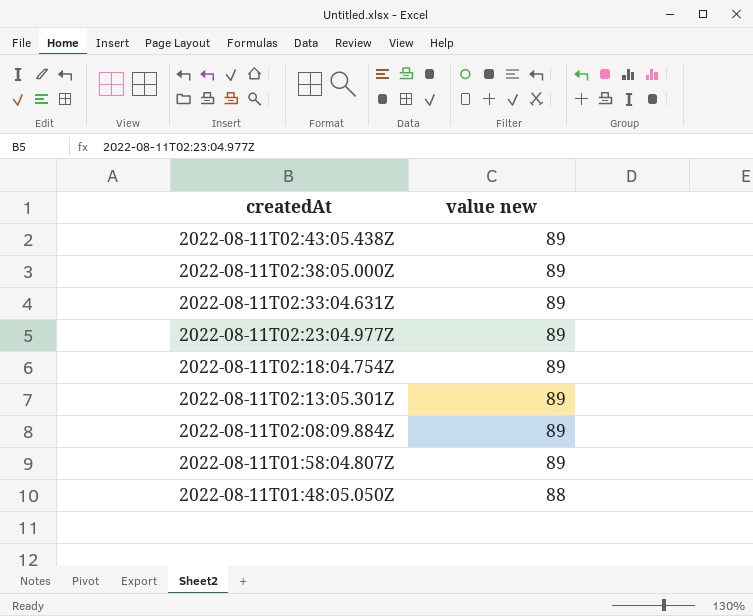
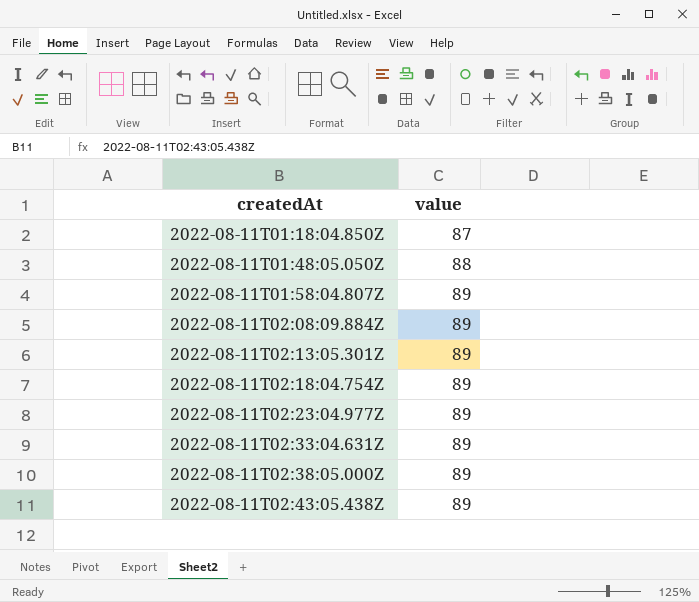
row order: createdAt descending -> createdAt ascending
column name: value new -> value
row 2022-08-11T01:18:04.850Z: none -> 87

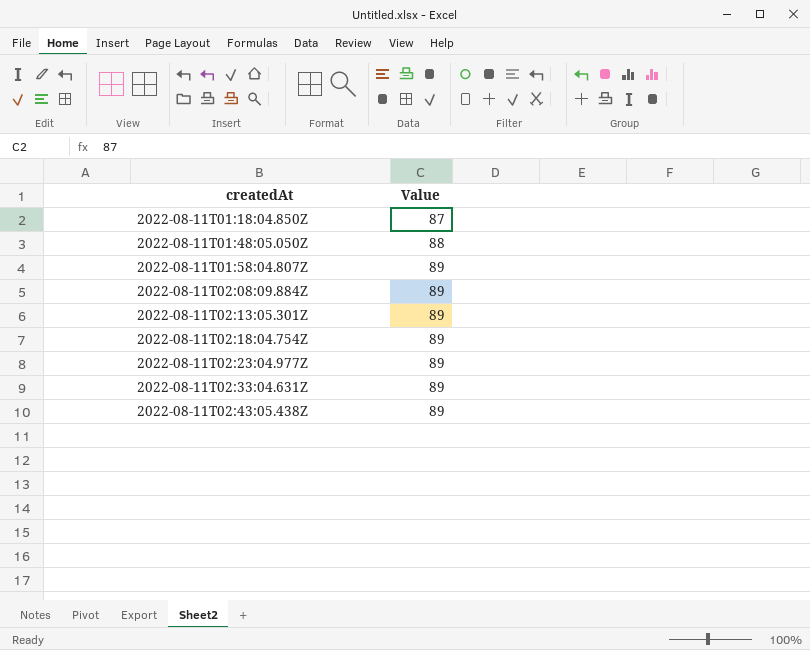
column name: value -> Value
row 2022-08-11T02:38:05.000Z: 89 -> none

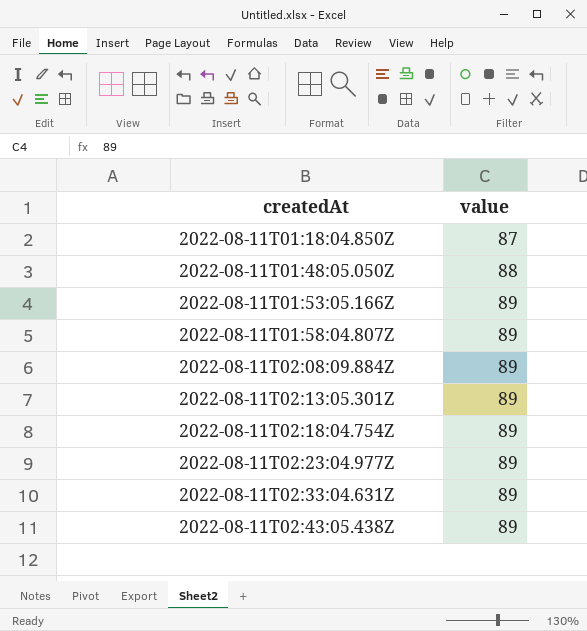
column name: Value -> value
row 2022-08-11T01:53:05.166Z: none -> 89

